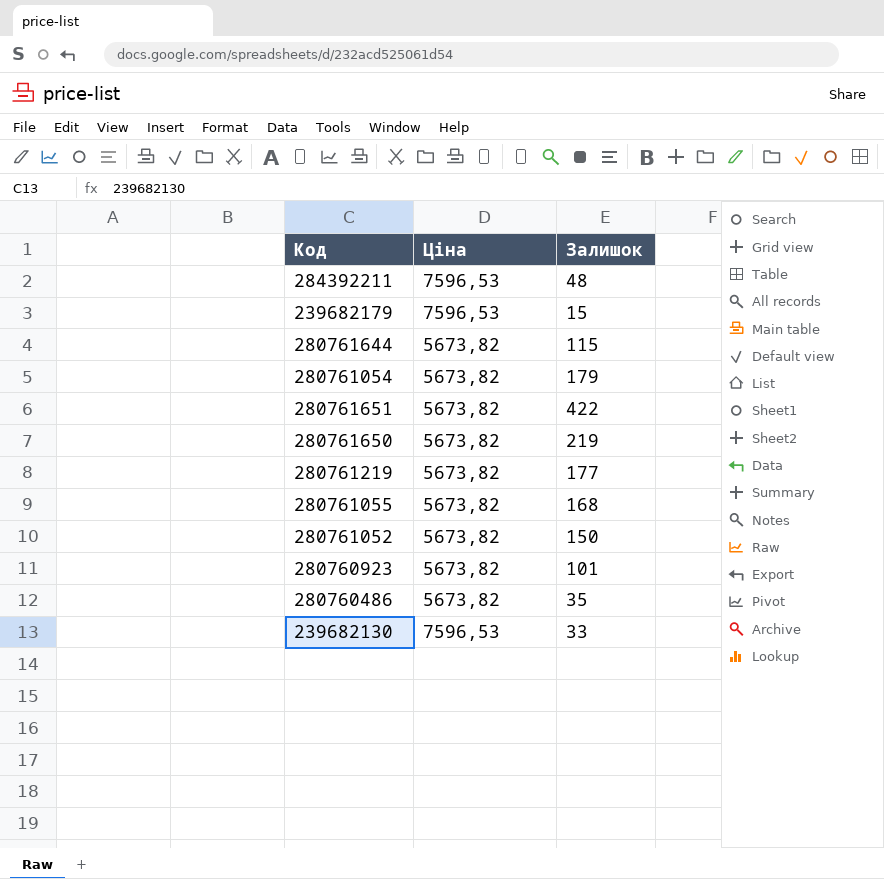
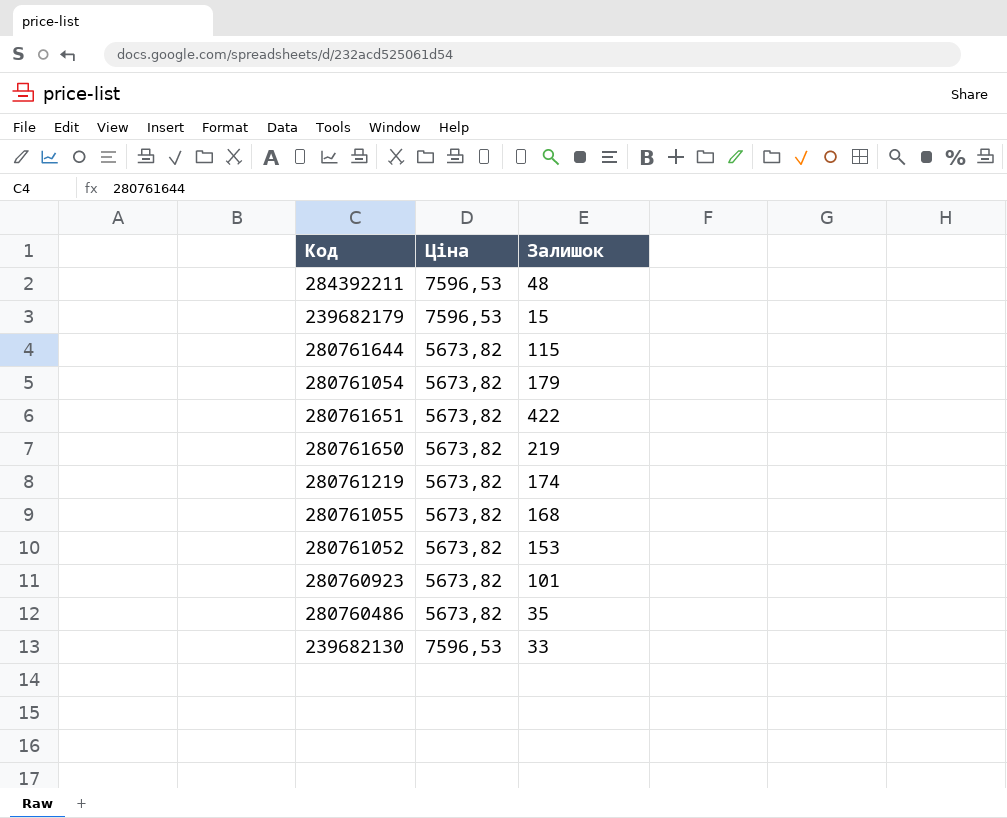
280761219 | Залишок: 177 -> 174
280761052 | Залишок: 150 -> 153

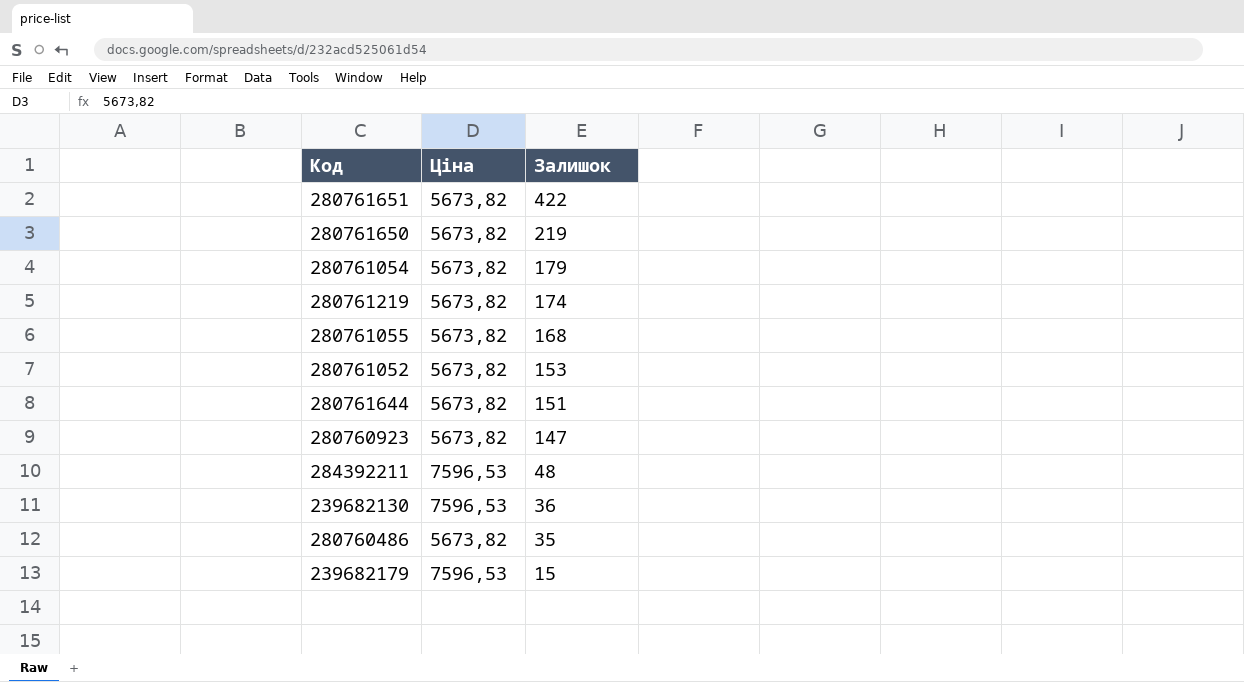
row order: none -> Залишок descending
280761644 | Залишок: 115 -> 151
280760923 | Залишок: 101 -> 147
239682130 | Залишок: 33 -> 36

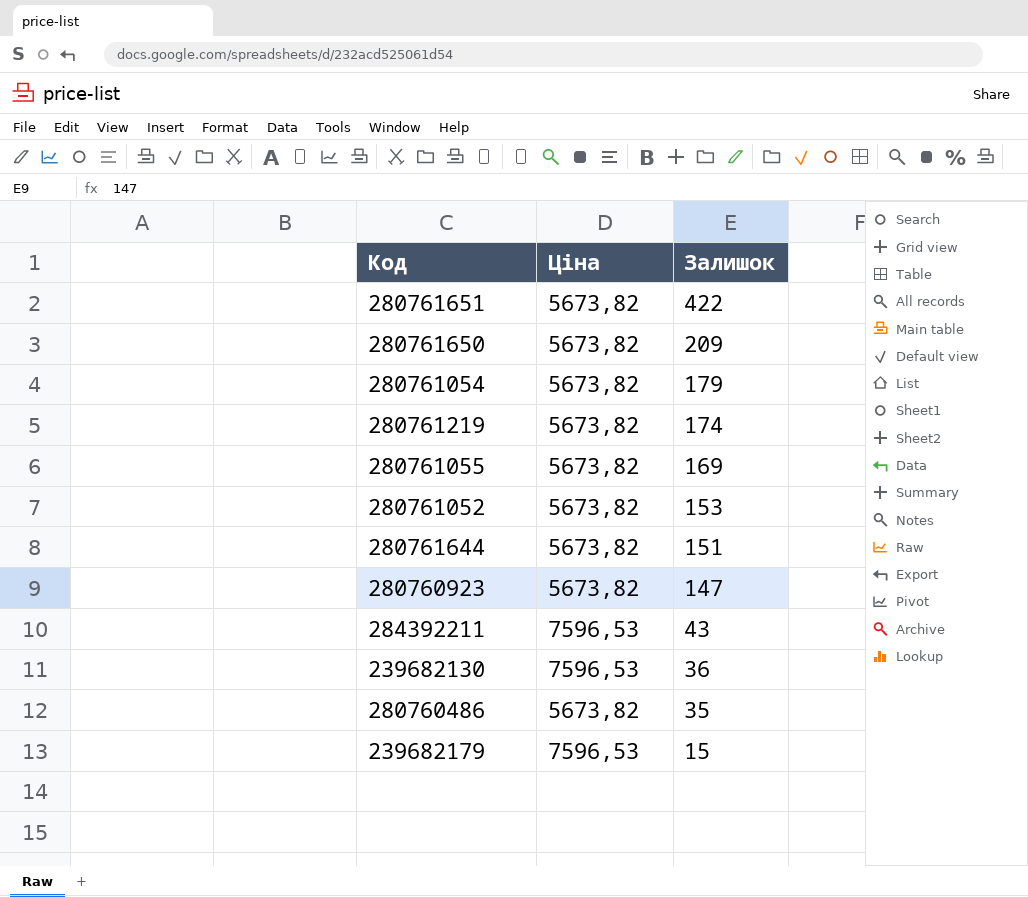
280761650 | Залишок: 219 -> 209
280761055 | Залишок: 168 -> 169
284392211 | Залишок: 48 -> 43

